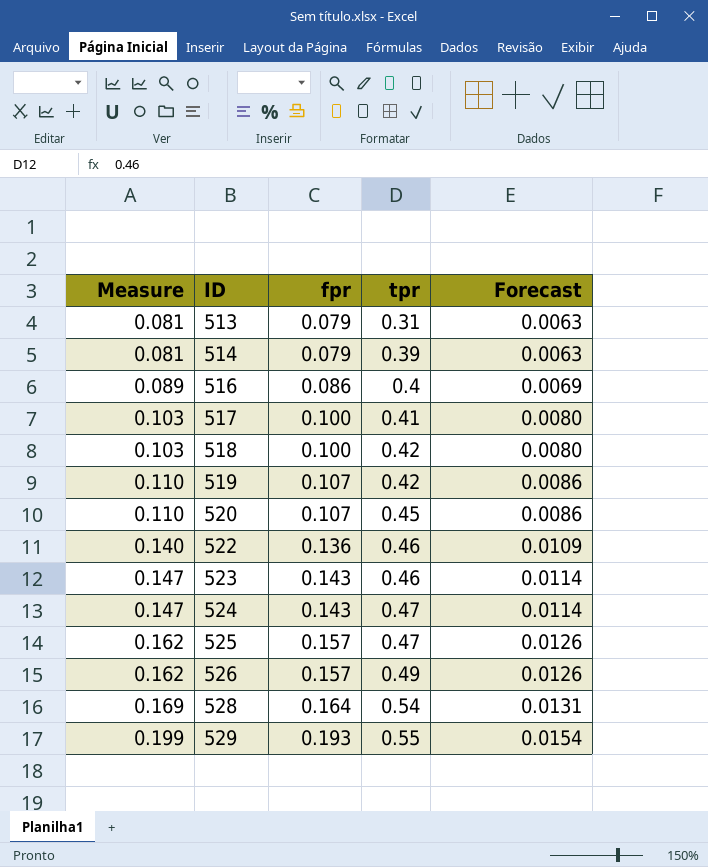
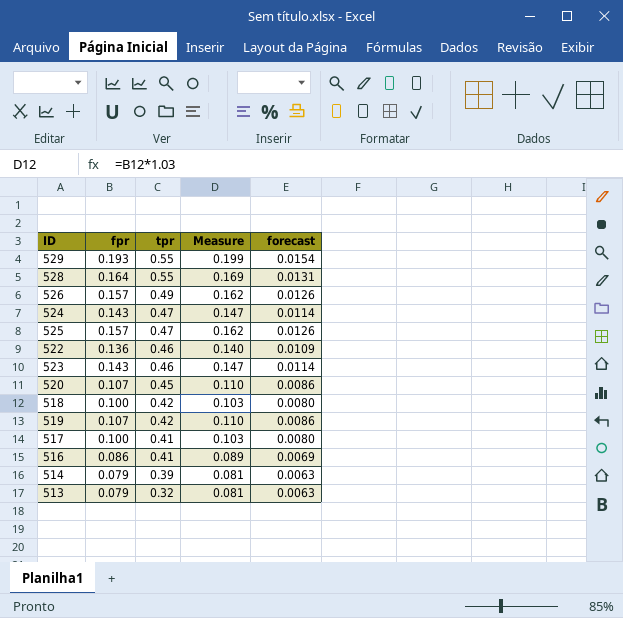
row order: Measure ascending -> tpr descending
column Measure | position: 1 -> 4
column name: Forecast -> forecast
528 | tpr: 0.54 -> 0.55
516 | tpr: 0.4 -> 0.41
513 | tpr: 0.31 -> 0.32

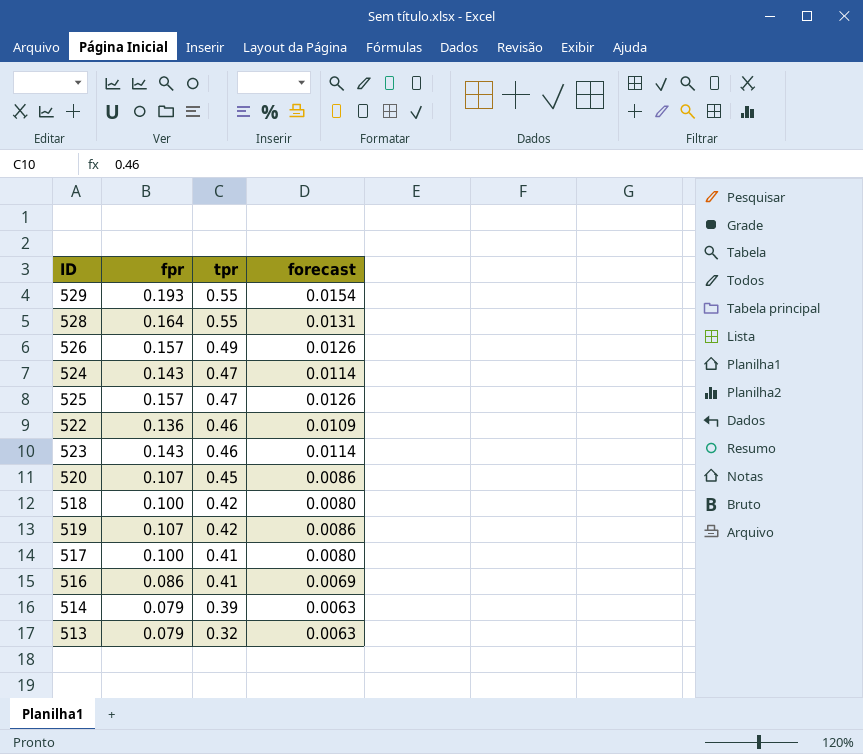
column Measure | formula: [fpr] * 1.03 -> none

